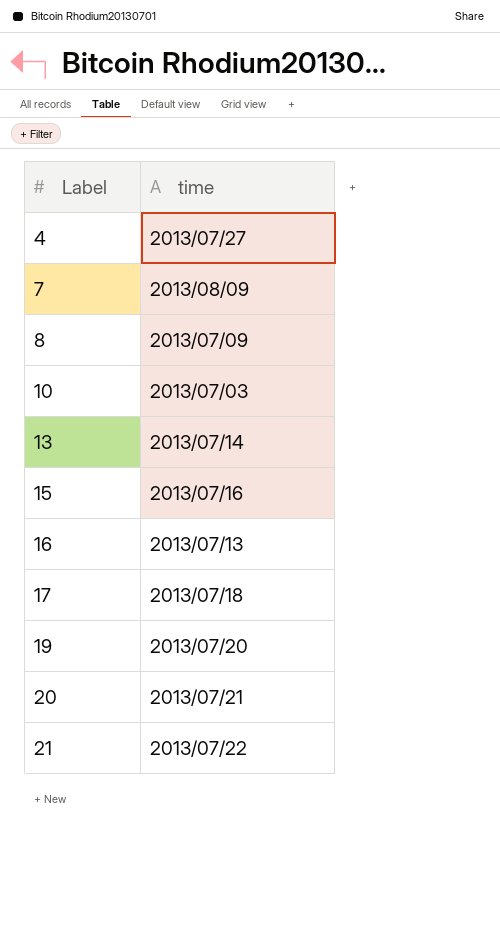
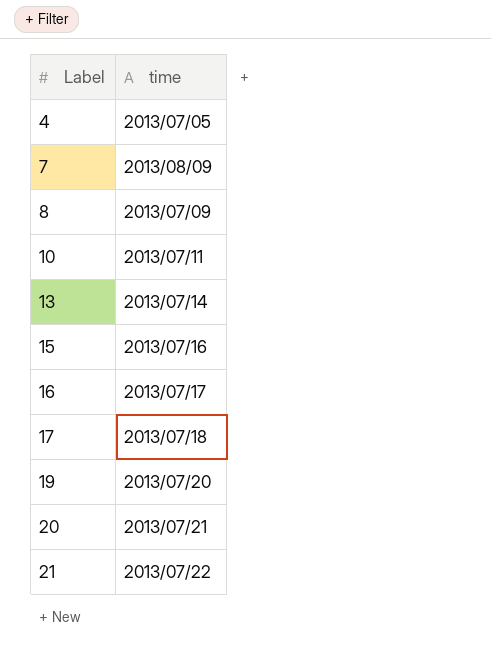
4 | time: 2013/07/27 -> 2013/07/05
10 | time: 2013/07/03 -> 2013/07/11
16 | time: 2013/07/13 -> 2013/07/17

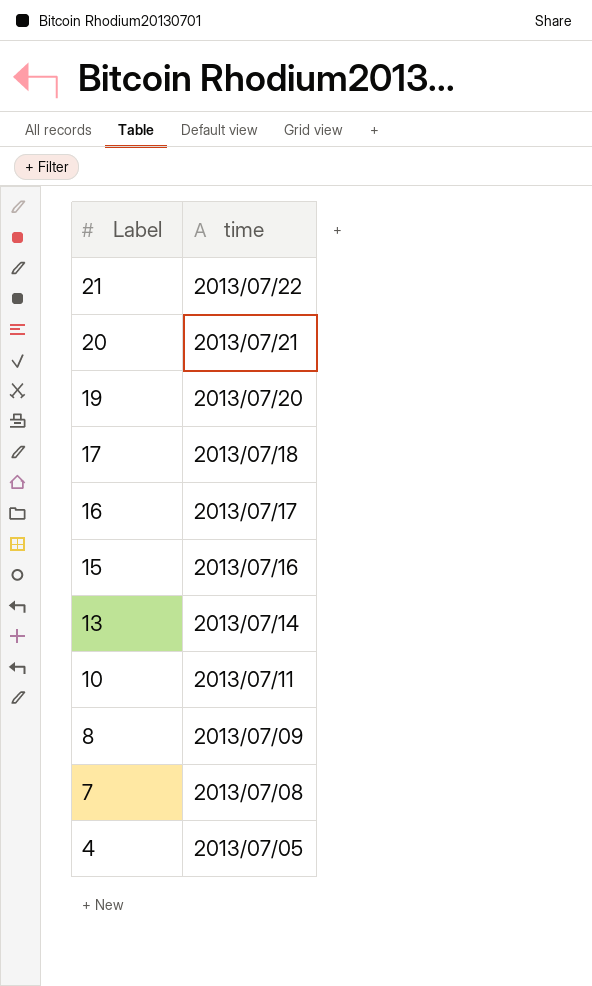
row order: Label ascending -> Label descending
7 | time: 2013/08/09 -> 2013/07/08

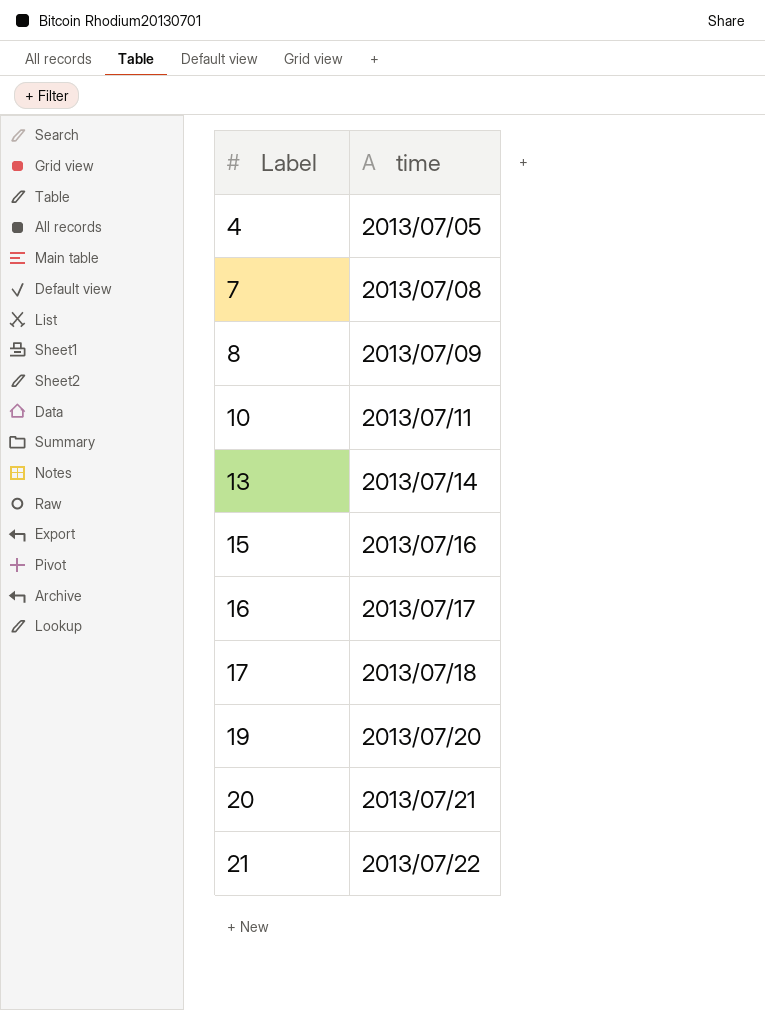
row order: Label descending -> Label ascending

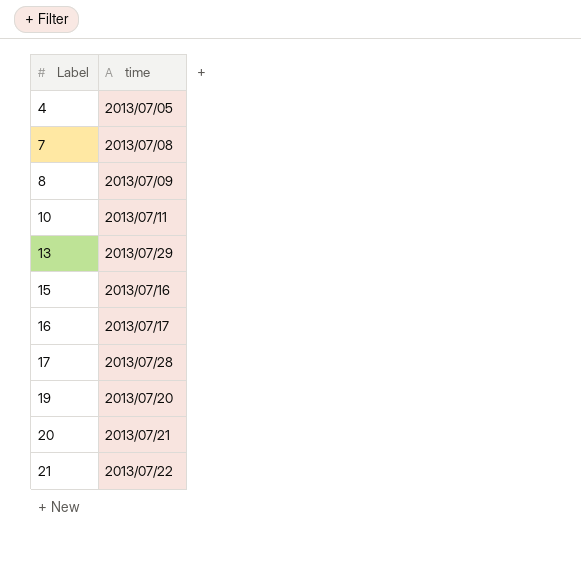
13 | time: 2013/07/14 -> 2013/07/29
17 | time: 2013/07/18 -> 2013/07/28

